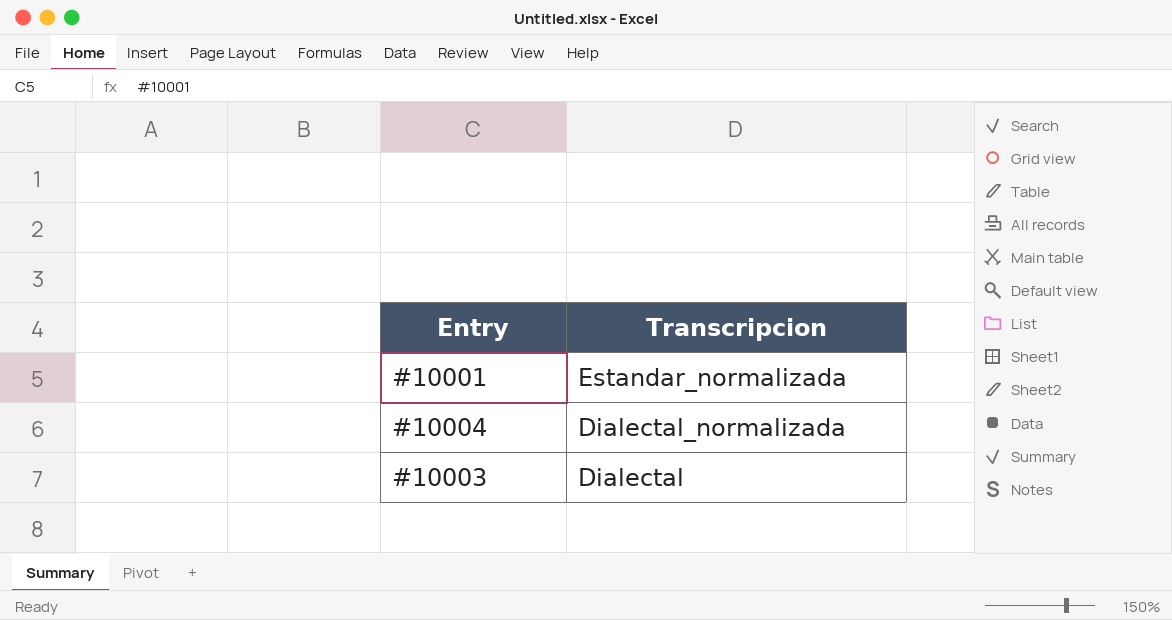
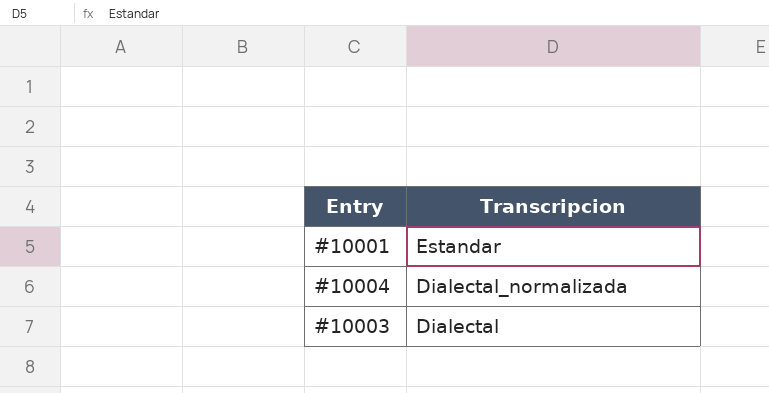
#10001 | Transcripcion: Estandar_normalizada -> Estandar

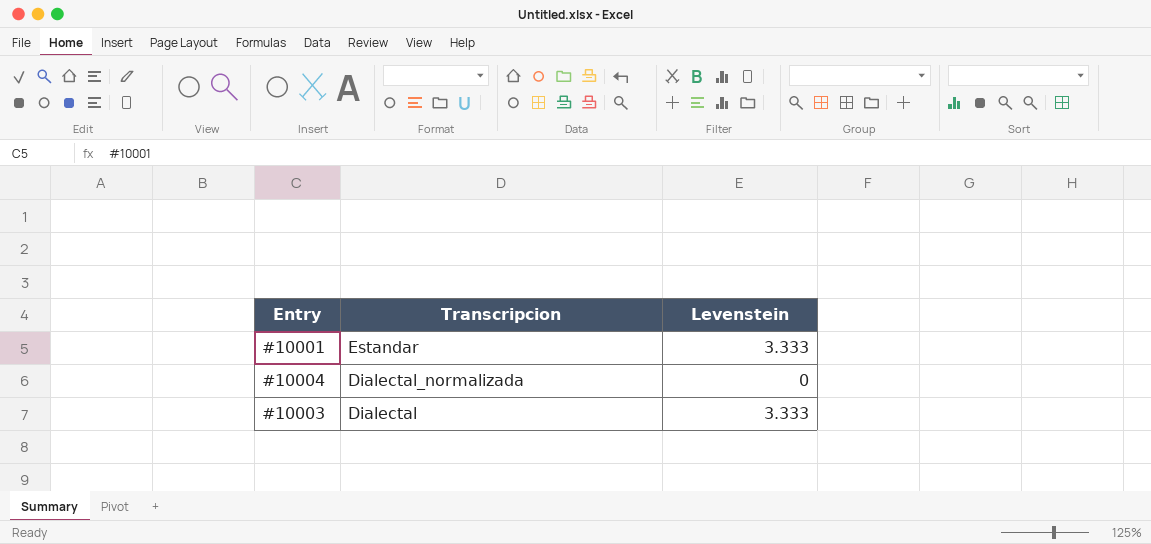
column Levenstein | position: none -> 3

